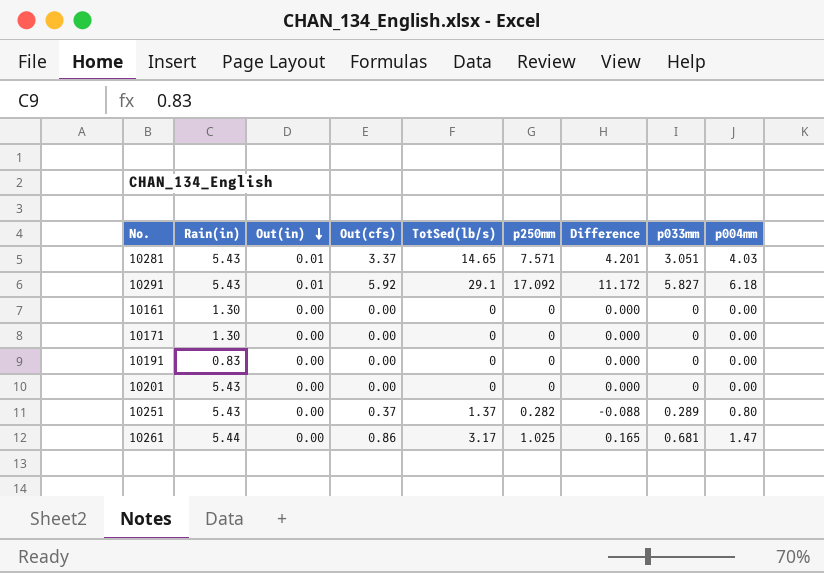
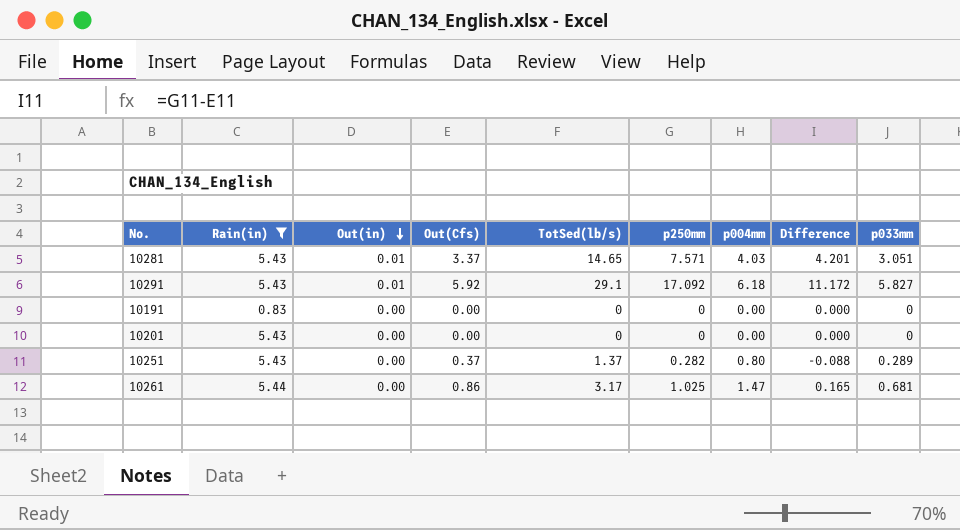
filter: none -> Rain(in) != 1.30
column name: Out(cfs) -> Out(Cfs)
column p004mm | position: 9 -> 7

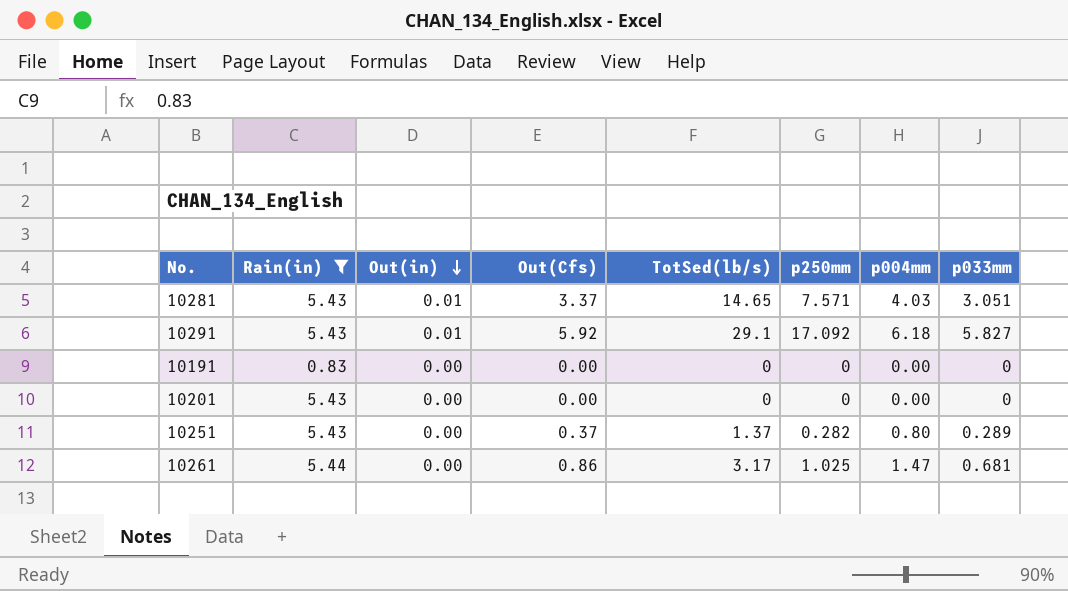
column Difference | formula: [p250mm] - [Out(Cfs)] -> none

